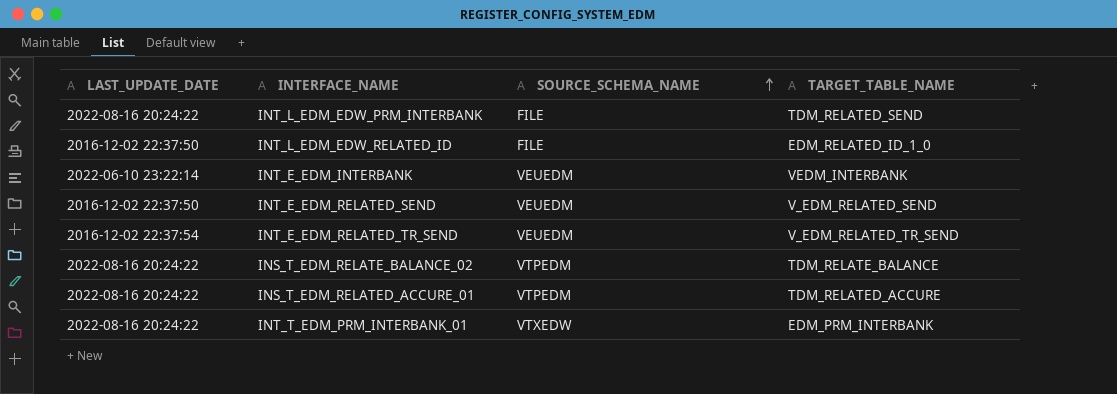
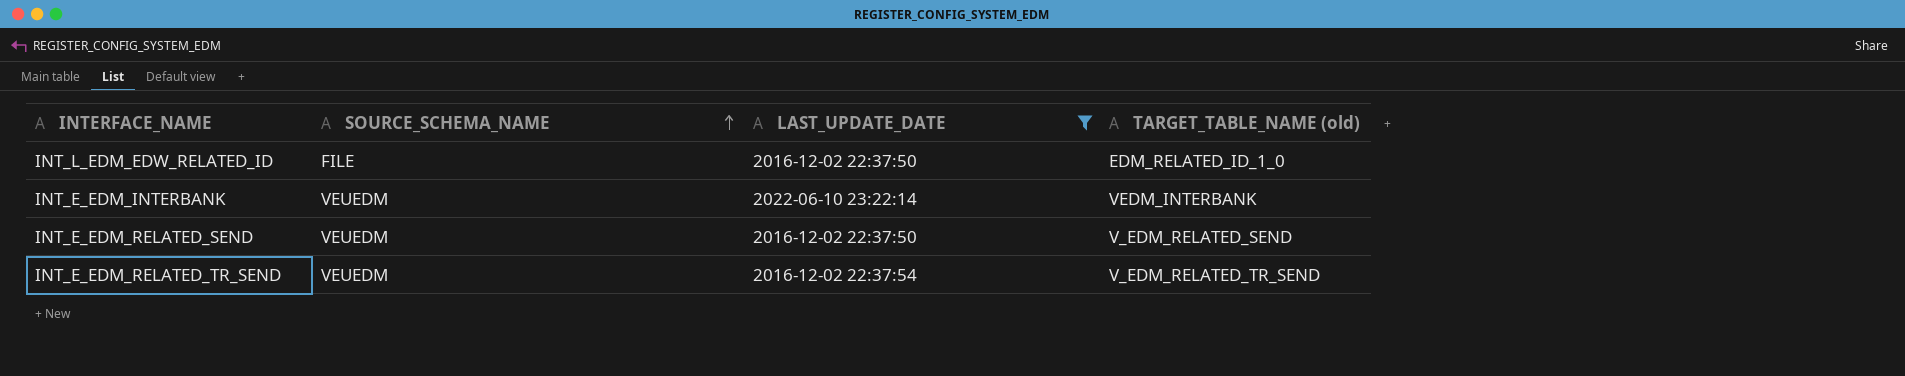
filter: none -> LAST_UPDATE_DATE != 2022-08-16 20:24:22
column LAST_UPDATE_DATE | position: 1 -> 3
column name: TARGET_TABLE_NAME -> TARGET_TABLE_NAME (old)

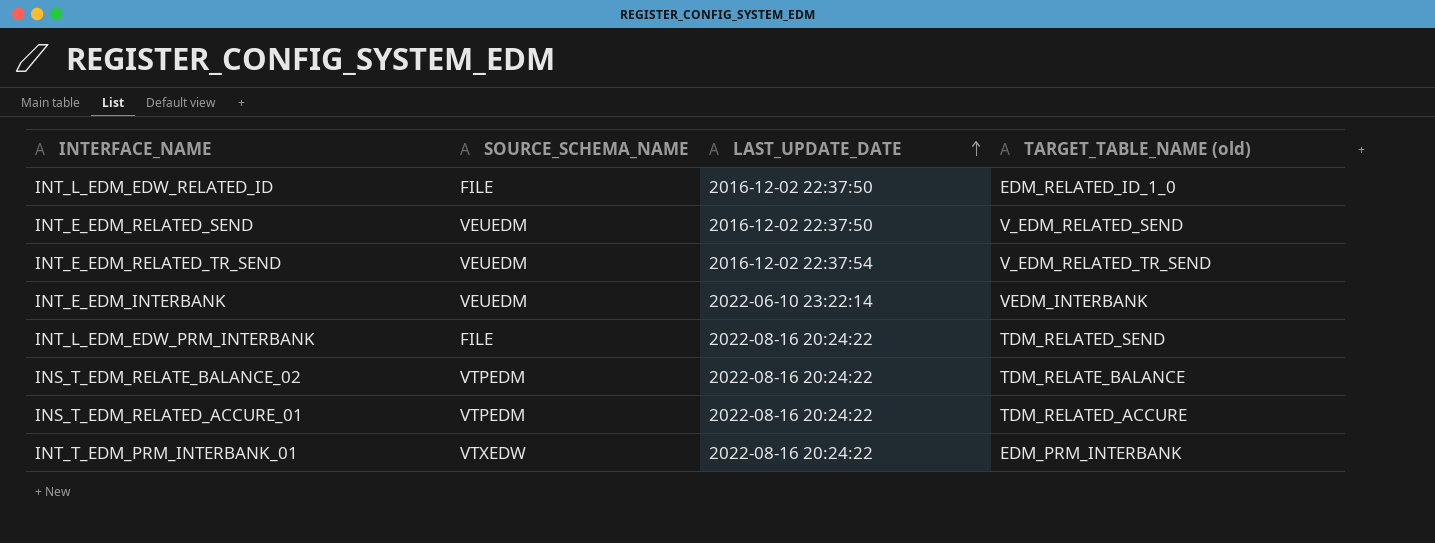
filter: LAST_UPDATE_DATE != 2022-08-16 20:24:22 -> none
row order: SOURCE_SCHEMA_NAME ascending -> LAST_UPDATE_DATE ascending

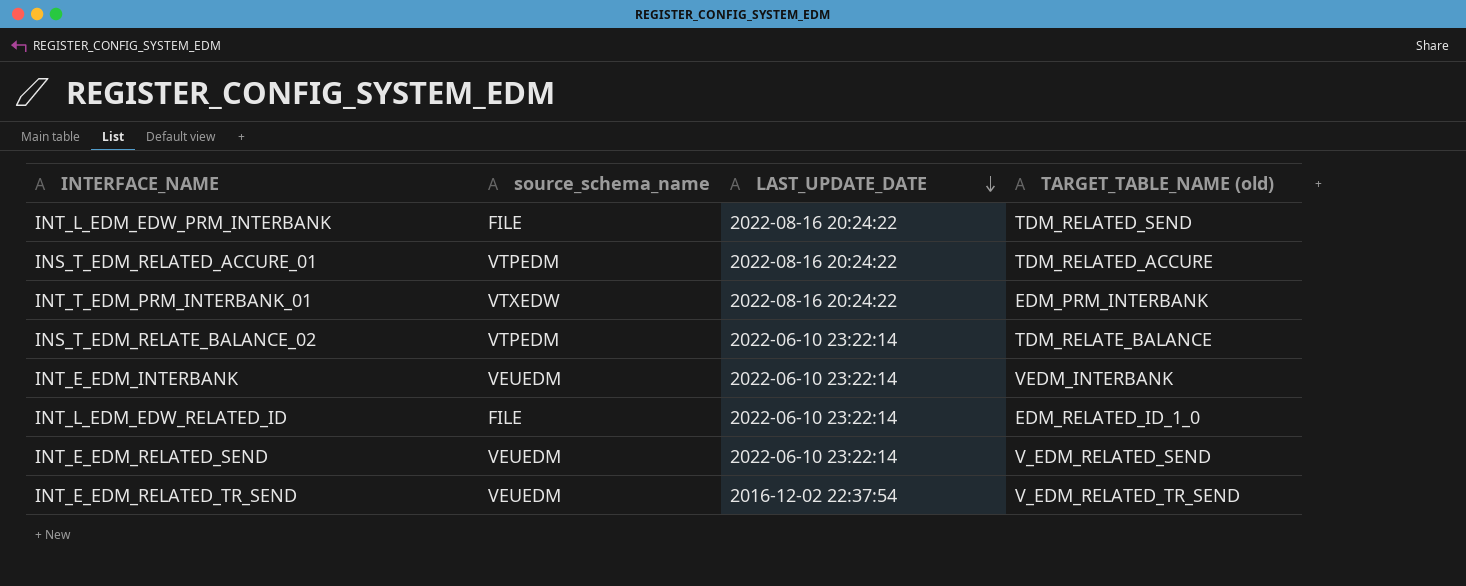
row order: LAST_UPDATE_DATE ascending -> LAST_UPDATE_DATE descending
column name: SOURCE_SCHEMA_NAME -> source_schema_name
INS_T_EDM_RELATE_BALANCE_02 | LAST_UPDATE_DATE: 2022-08-16 20:24:22 -> 2022-06-10 23:22:14
INT_L_EDM_EDW_RELATED_ID | LAST_UPDATE_DATE: 2016-12-02 22:37:50 -> 2022-06-10 23:22:14
INT_E_EDM_RELATED_SEND | LAST_UPDATE_DATE: 2016-12-02 22:37:50 -> 2022-06-10 23:22:14

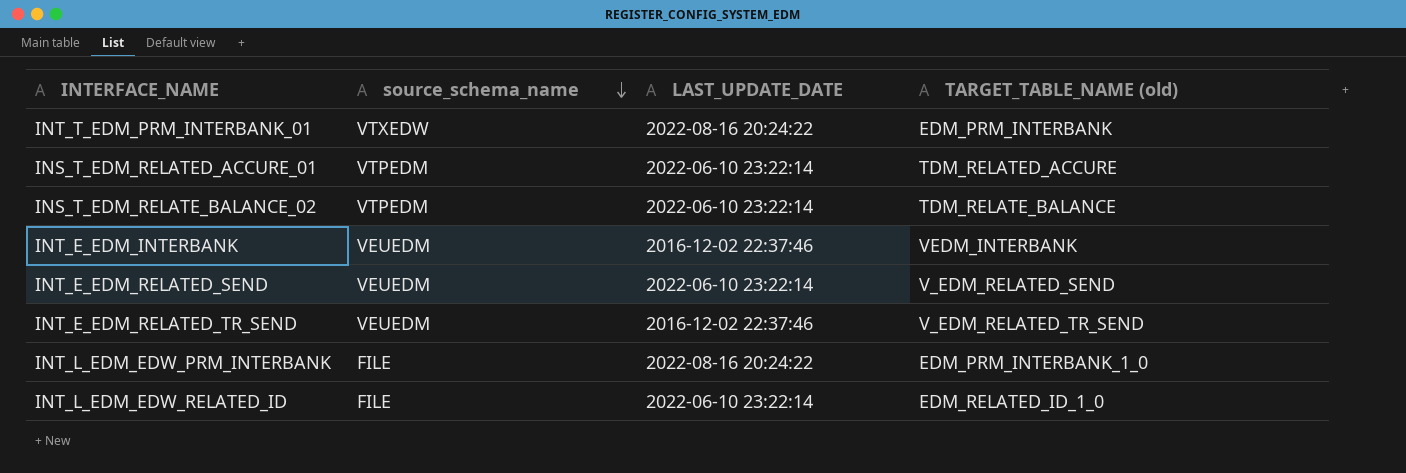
row order: LAST_UPDATE_DATE descending -> source_schema_name descending
INS_T_EDM_RELATED_ACCURE_01 | LAST_UPDATE_DATE: 2022-08-16 20:24:22 -> 2022-06-10 23:22:14
INT_E_EDM_INTERBANK | LAST_UPDATE_DATE: 2022-06-10 23:22:14 -> 2016-12-02 22:37:46
INT_E_EDM_RELATED_TR_SEND | LAST_UPDATE_DATE: 2016-12-02 22:37:54 -> 2016-12-02 22:37:46
INT_L_EDM_EDW_PRM_INTERBANK | TARGET_TABLE_NAME (old): TDM_RELATED_SEND -> EDM_PRM_INTERBANK_1_0

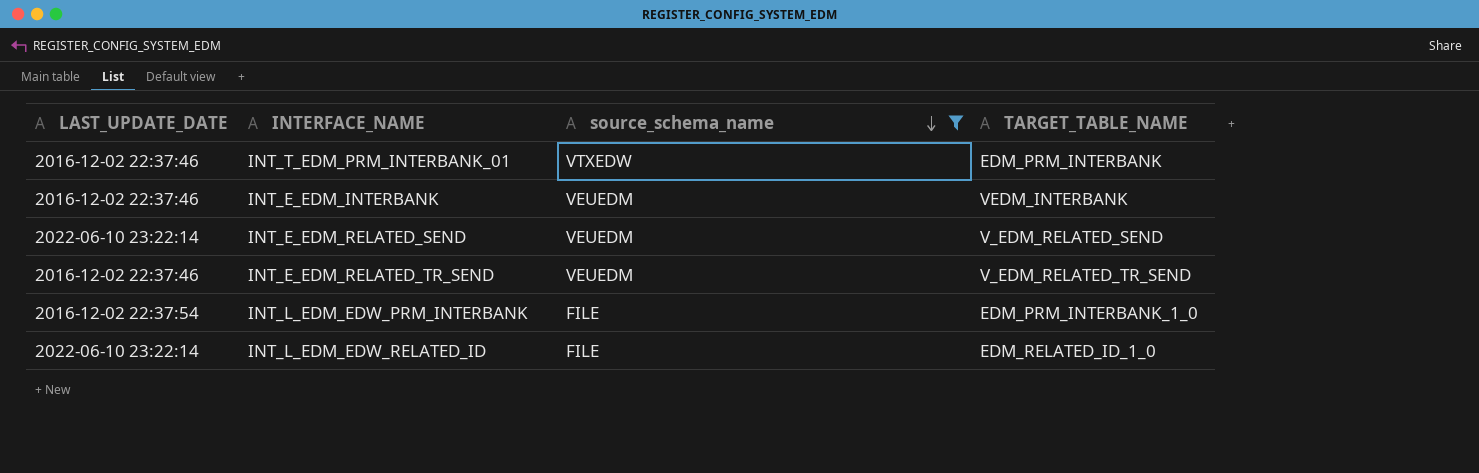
filter: none -> source_schema_name != VTPEDM
column LAST_UPDATE_DATE | position: 3 -> 1
column name: TARGET_TABLE_NAME (old) -> TARGET_TABLE_NAME
INT_T_EDM_PRM_INTERBANK_01 | LAST_UPDATE_DATE: 2022-08-16 20:24:22 -> 2016-12-02 22:37:46
INT_L_EDM_EDW_PRM_INTERBANK | LAST_UPDATE_DATE: 2022-08-16 20:24:22 -> 2016-12-02 22:37:54

